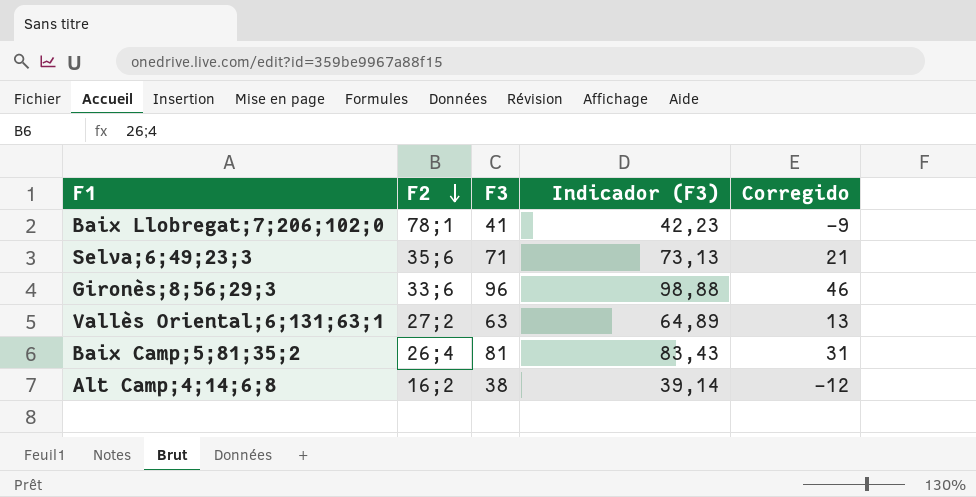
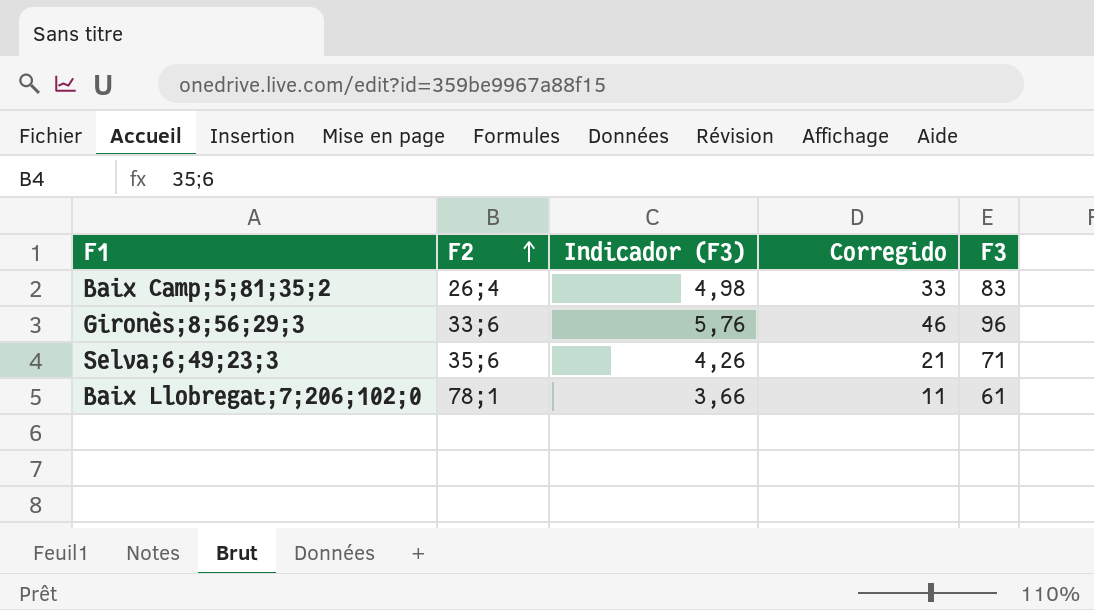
row order: F2 descending -> F2 ascending
column Indicador (F3) | formula: [F3] * 1,03 -> [F3] * 0,06
column F3 | position: 3 -> 5
row Vallès Oriental;6;131;63;1: 27;2 | 63 | 64,89 | 13 -> none
row Alt Camp;4;14;6;8: 16;2 | 38 | 39,14 | -12 -> none
Baix Camp;5;81;35;2 | Corregido: 31 -> 33
Baix Camp;5;81;35;2 | F3: 81 -> 83
Baix Llobregat;7;206;102;0 | Corregido: -9 -> 11
Baix Llobregat;7;206;102;0 | F3: 41 -> 61

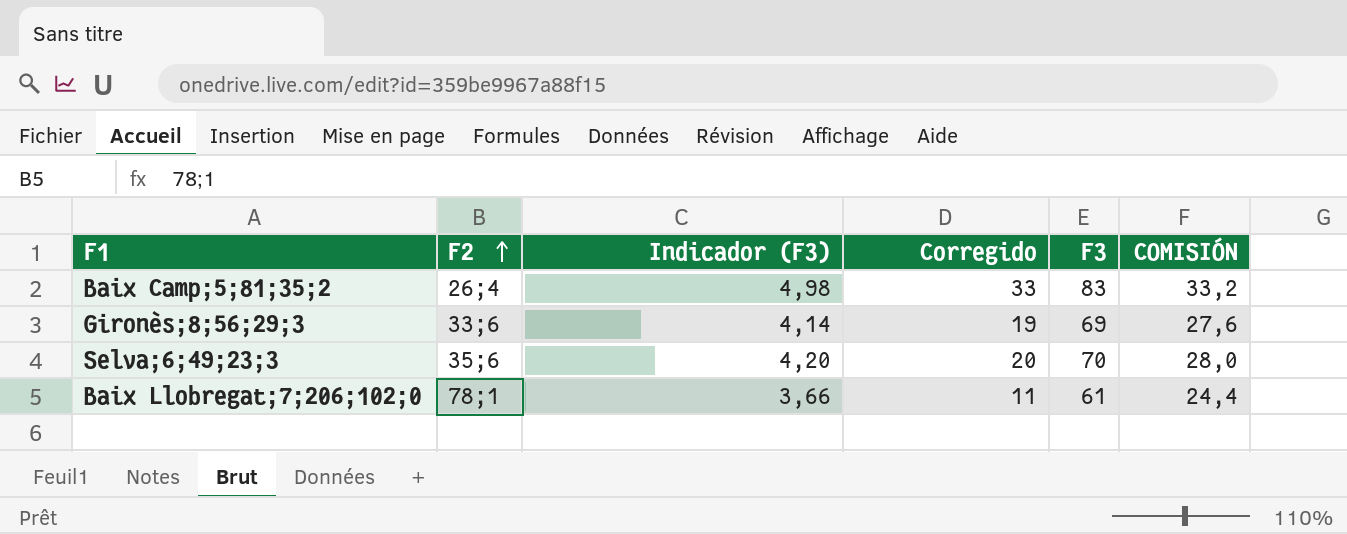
column COMISIÓN | formula: none -> [F3] * 0,4
Gironès;8;56;29;3 | Indicador (F3): 5,76 -> 4,14
Gironès;8;56;29;3 | Corregido: 46 -> 19
Gironès;8;56;29;3 | F3: 96 -> 69
Selva;6;49;23;3 | Indicador (F3): 4,26 -> 4,20
Selva;6;49;23;3 | Corregido: 21 -> 20
Selva;6;49;23;3 | F3: 71 -> 70

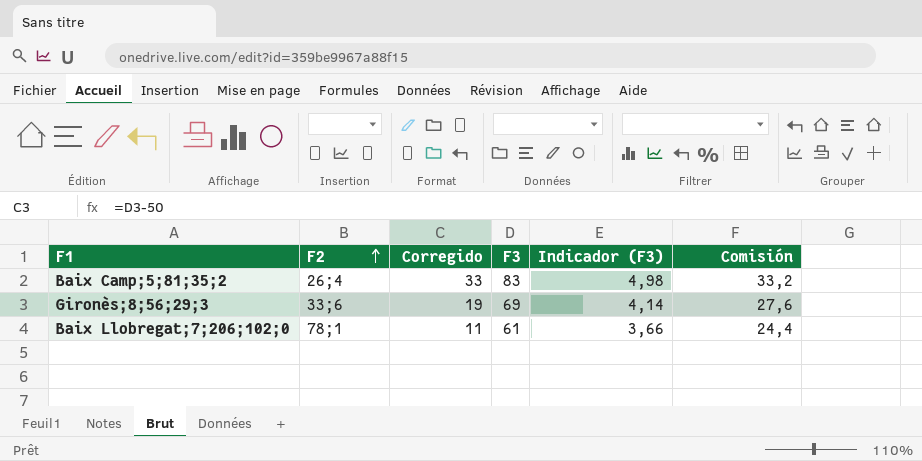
column Indicador (F3) | position: 3 -> 5
column name: COMISIÓN -> Comisión
row Selva;6;49;23;3: 35;6 | 4,20 | 20 | 70 | 28,0 -> none

